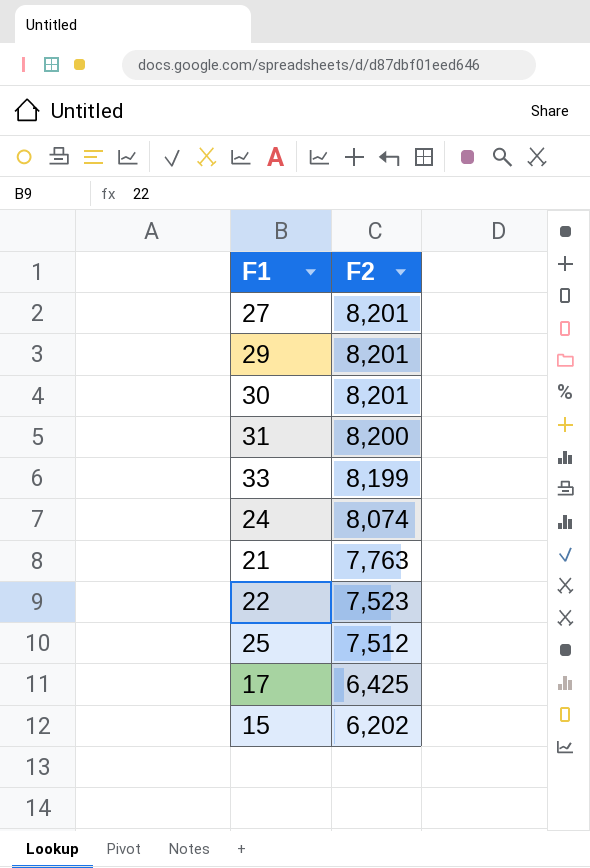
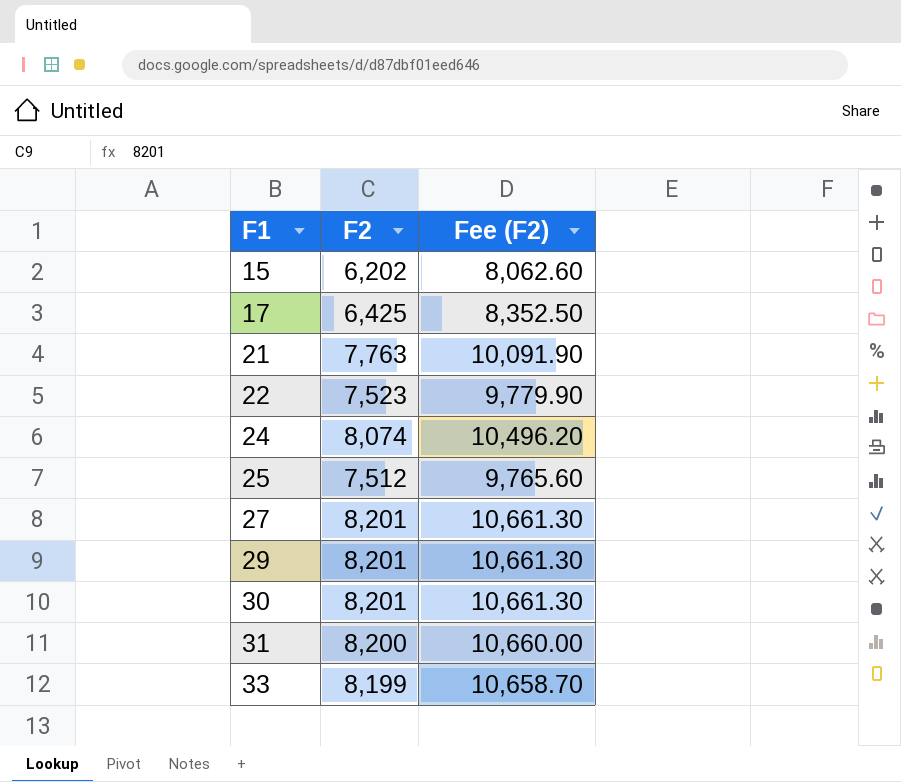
row order: F2 descending -> F1 ascending
column Fee (F2) | formula: none -> [F2] * 1.3

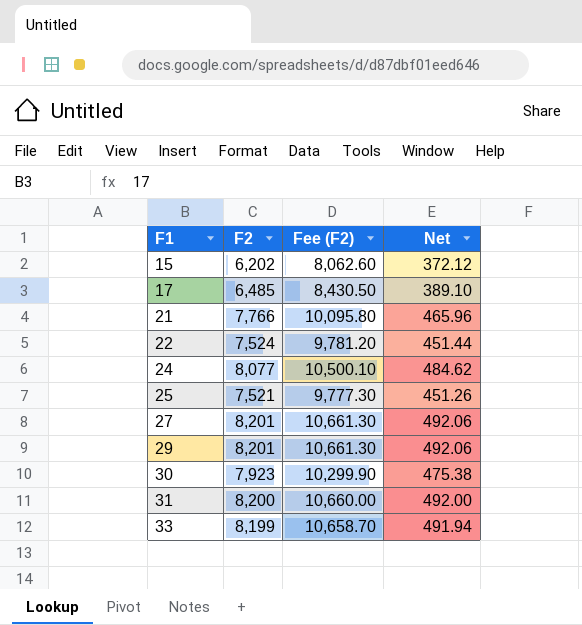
column Net | formula: none -> [F2] * 0.06
17 | F2: 6,425 -> 6,485
17 | Fee (F2): 8,352.50 -> 8,430.50
21 | F2: 7,763 -> 7,766
21 | Fee (F2): 10,091.90 -> 10,095.80
22 | F2: 7,523 -> 7,524
22 | Fee (F2): 9,779.90 -> 9,781.20
24 | F2: 8,074 -> 8,077
24 | Fee (F2): 10,496.20 -> 10,500.10
25 | F2: 7,512 -> 7,521
25 | Fee (F2): 9,765.60 -> 9,777.30
30 | F2: 8,201 -> 7,923
30 | Fee (F2): 10,661.30 -> 10,299.90

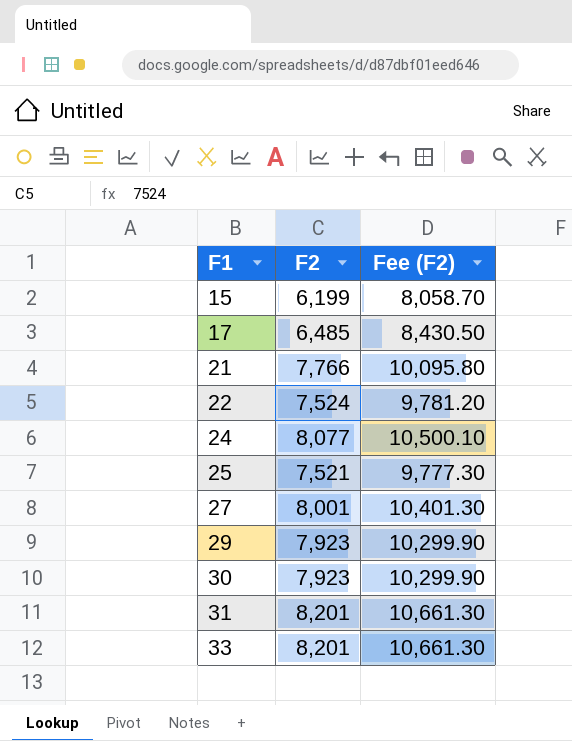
column Net | formula: [F2] * 0.06 -> none
15 | F2: 6,202 -> 6,199
15 | Fee (F2): 8,062.60 -> 8,058.70
27 | F2: 8,201 -> 8,001
27 | Fee (F2): 10,661.30 -> 10,401.30
29 | F2: 8,201 -> 7,923
29 | Fee (F2): 10,661.30 -> 10,299.90
31 | F2: 8,200 -> 8,201
31 | Fee (F2): 10,660.00 -> 10,661.30
33 | F2: 8,199 -> 8,201
33 | Fee (F2): 10,658.70 -> 10,661.30

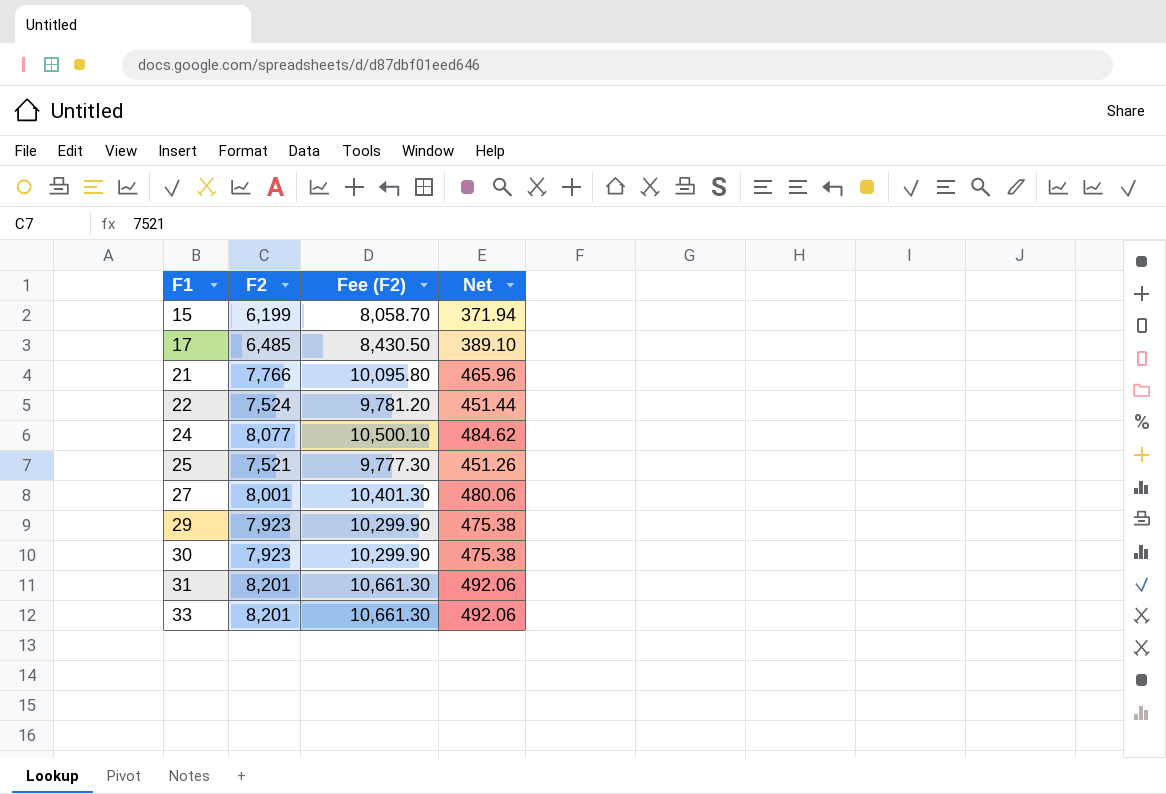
column Net | formula: none -> [F2] * 0.06

